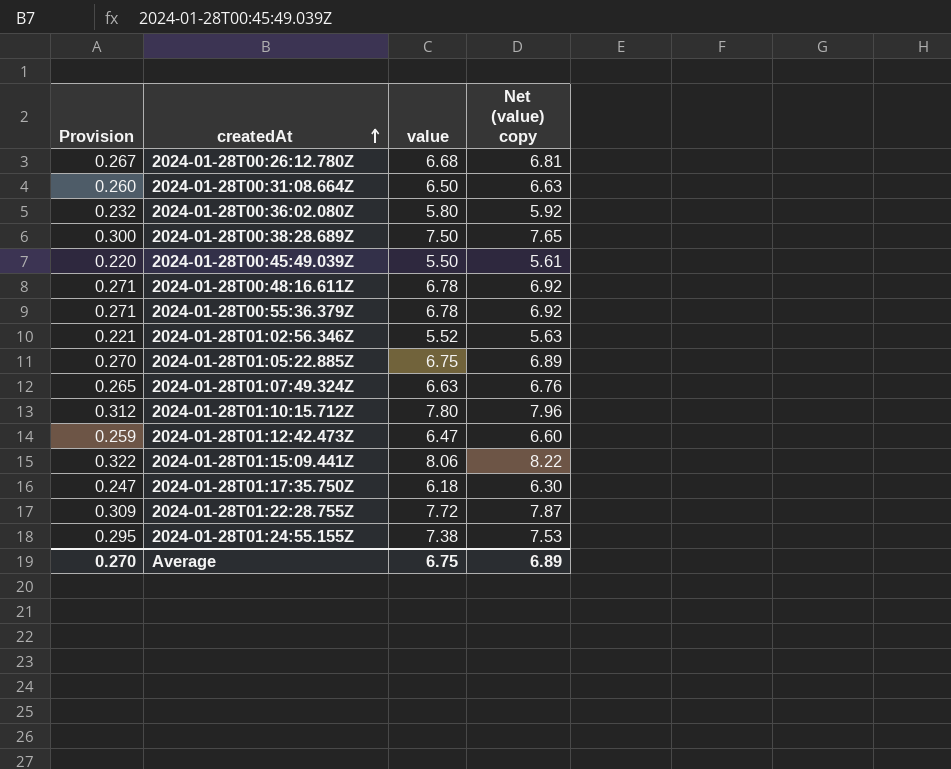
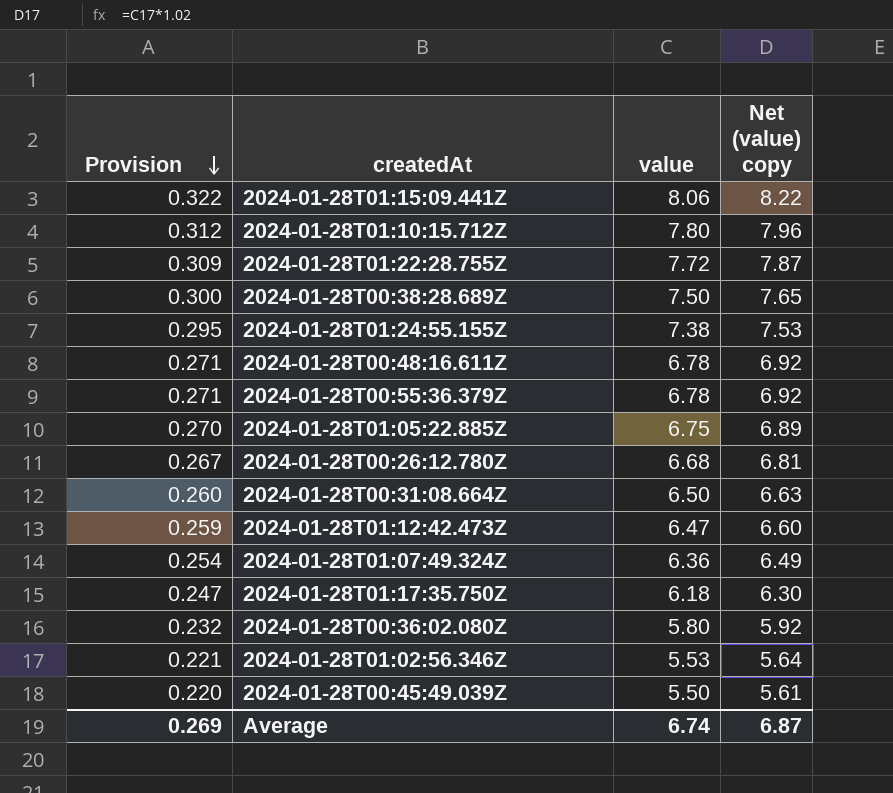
row order: createdAt ascending -> Provision descending
2024-01-28T01:07:49.324Z | Provision: 0.265 -> 0.254
2024-01-28T01:07:49.324Z | value: 6.63 -> 6.36
2024-01-28T01:07:49.324Z | Net (value) copy: 6.76 -> 6.49
2024-01-28T01:02:56.346Z | value: 5.52 -> 5.53
2024-01-28T01:02:56.346Z | Net (value) copy: 5.63 -> 5.64
Average | Provision: 0.270 -> 0.269
Average | value: 6.75 -> 6.74
Average | Net (value) copy: 6.89 -> 6.87

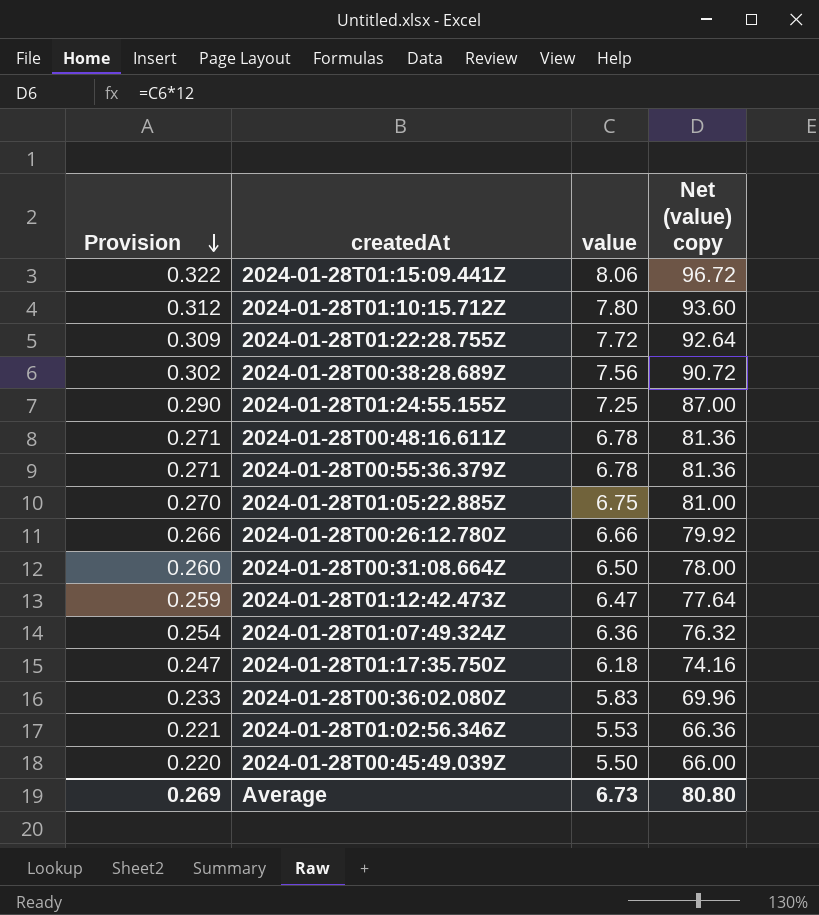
column Net (value) copy | formula: [value] * 1.02 -> [value] * 12
2024-01-28T00:38:28.689Z | Provision: 0.300 -> 0.302
2024-01-28T00:38:28.689Z | value: 7.50 -> 7.56
2024-01-28T01:24:55.155Z | Provision: 0.295 -> 0.290
2024-01-28T01:24:55.155Z | value: 7.38 -> 7.25
2024-01-28T00:26:12.780Z | Provision: 0.267 -> 0.266
2024-01-28T00:26:12.780Z | value: 6.68 -> 6.66
2024-01-28T00:36:02.080Z | Provision: 0.232 -> 0.233
2024-01-28T00:36:02.080Z | value: 5.80 -> 5.83
Average | value: 6.74 -> 6.73
Average | Net (value) copy: 6.87 -> 80.80

